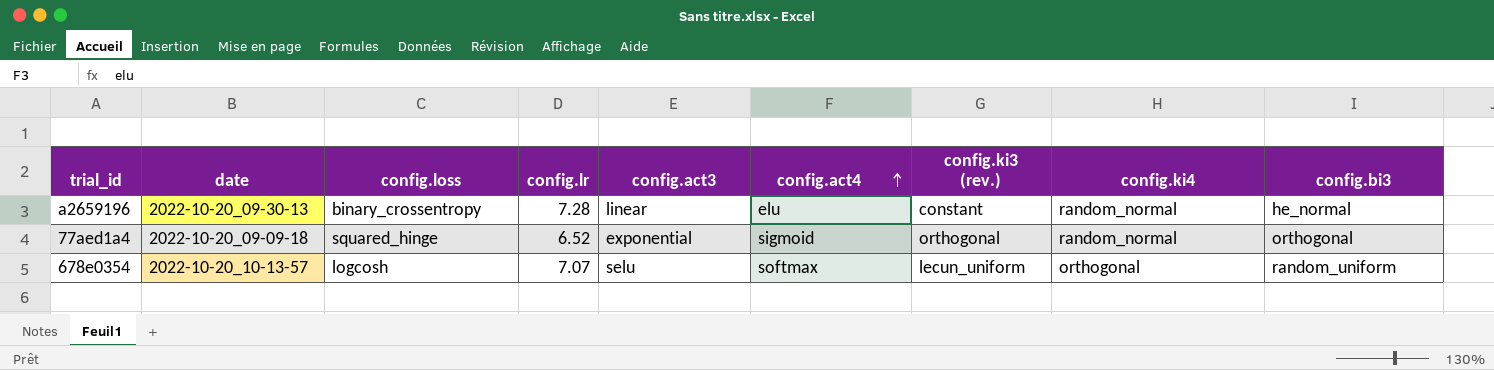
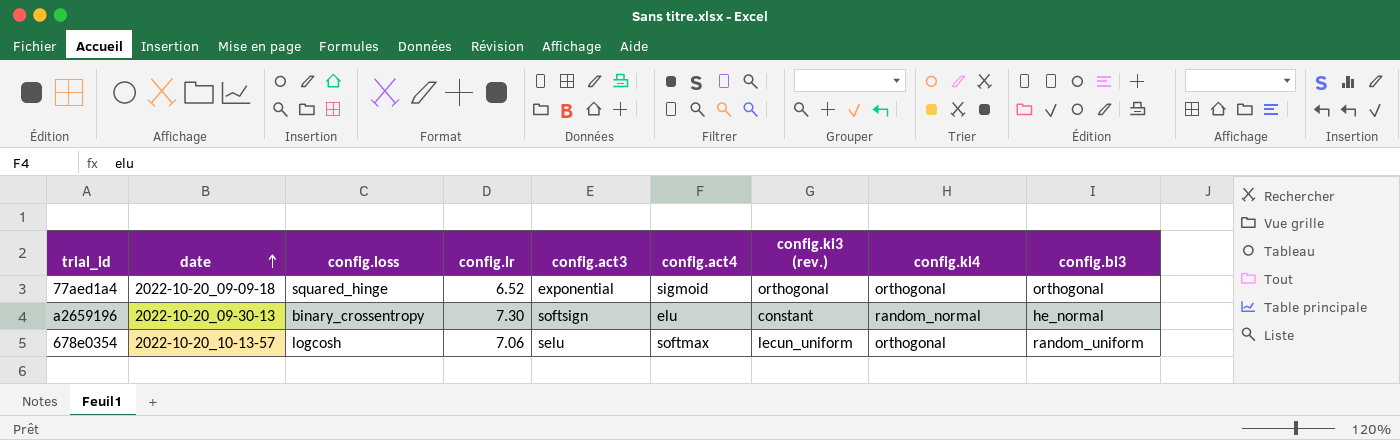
row order: config.act4 ascending -> date ascending
77aed1a4 | config.ki4: random_normal -> orthogonal
a2659196 | config.lr: 7.28 -> 7.30
a2659196 | config.act3: linear -> softsign
678e0354 | config.lr: 7.07 -> 7.06

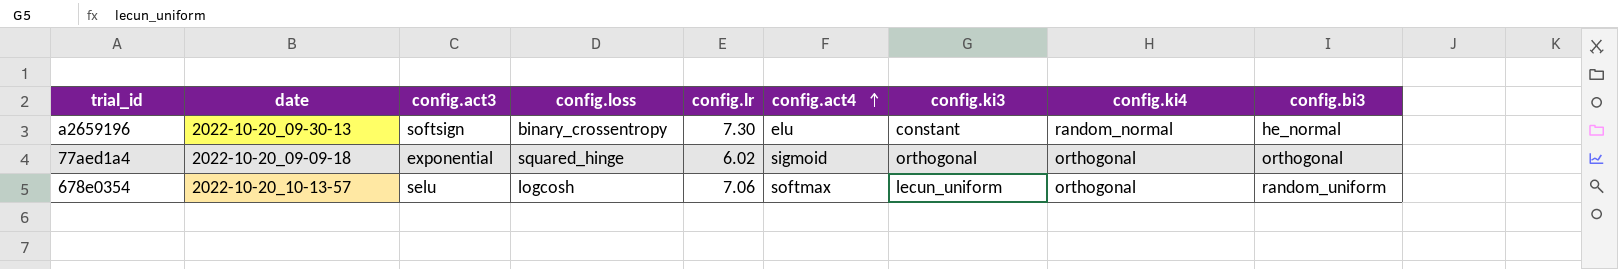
row order: date ascending -> config.act4 ascending
column config.act3 | position: 5 -> 3
column name: config.ki3 (rev.) -> config.ki3
77aed1a4 | config.lr: 6.52 -> 6.02

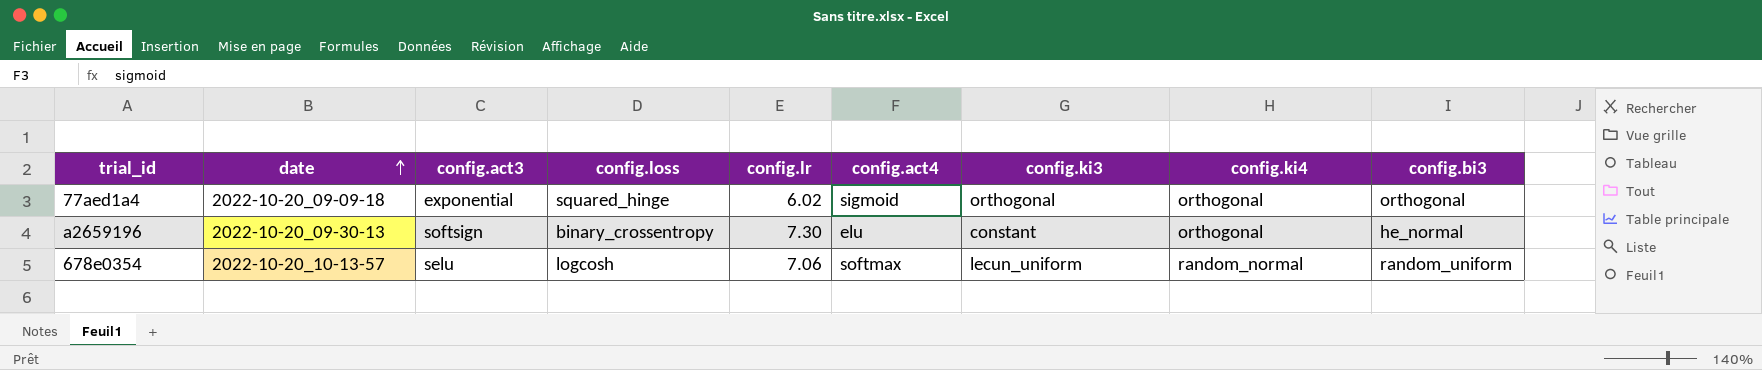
row order: config.act4 ascending -> date ascending
a2659196 | config.ki4: random_normal -> orthogonal
678e0354 | config.ki4: orthogonal -> random_normal

